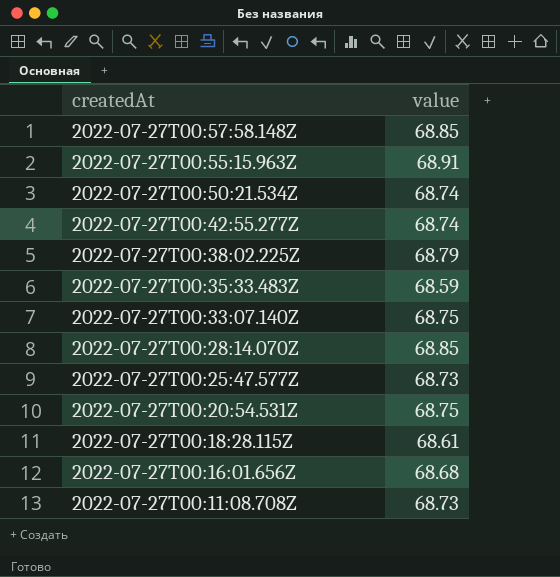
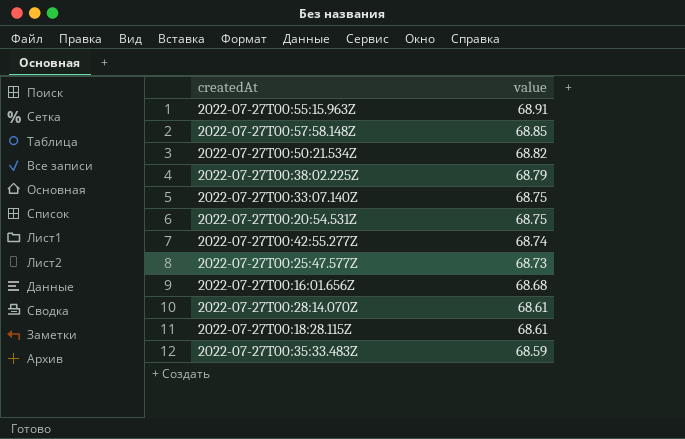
row order: createdAt descending -> value descending
row 2022-07-27T00:11:08.708Z: 68.73 -> none
2022-07-27T00:50:21.534Z | value: 68.74 -> 68.82
2022-07-27T00:28:14.070Z | value: 68.85 -> 68.61

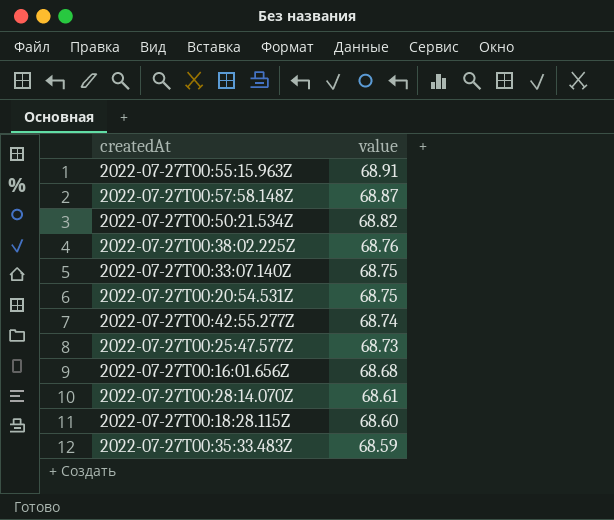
2022-07-27T00:57:58.148Z | value: 68.85 -> 68.87
2022-07-27T00:38:02.225Z | value: 68.79 -> 68.76
2022-07-27T00:18:28.115Z | value: 68.61 -> 68.60

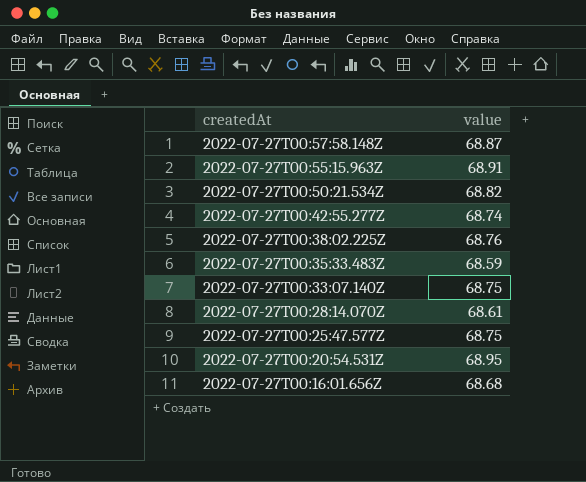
row order: value descending -> createdAt descending
row 2022-07-27T00:18:28.115Z: 68.60 -> none
2022-07-27T00:25:47.577Z | value: 68.73 -> 68.75
2022-07-27T00:20:54.531Z | value: 68.75 -> 68.95

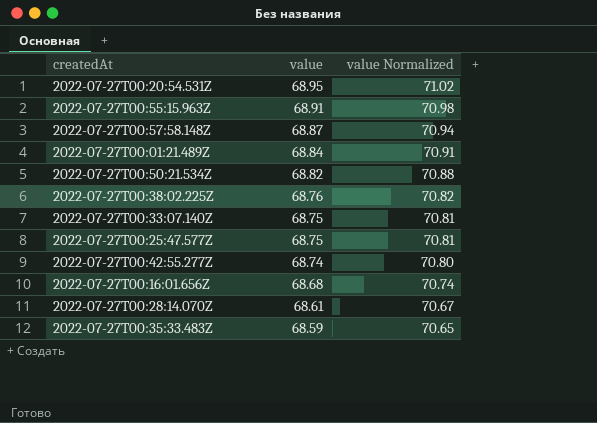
row order: createdAt descending -> value descending
column value Normalized | formula: none -> [value] * 1.03
row 2022-07-27T00:01:21.489Z: none -> 68.84 | 70.91

